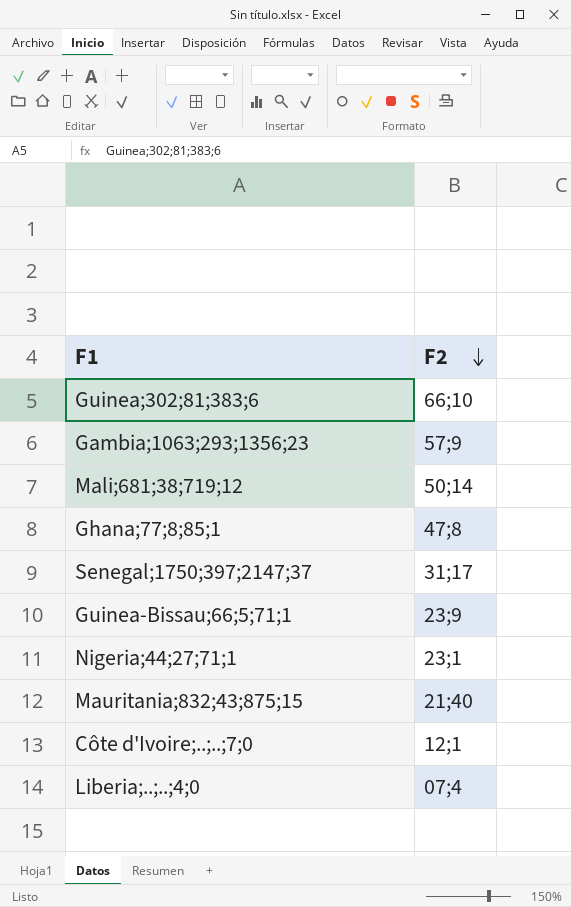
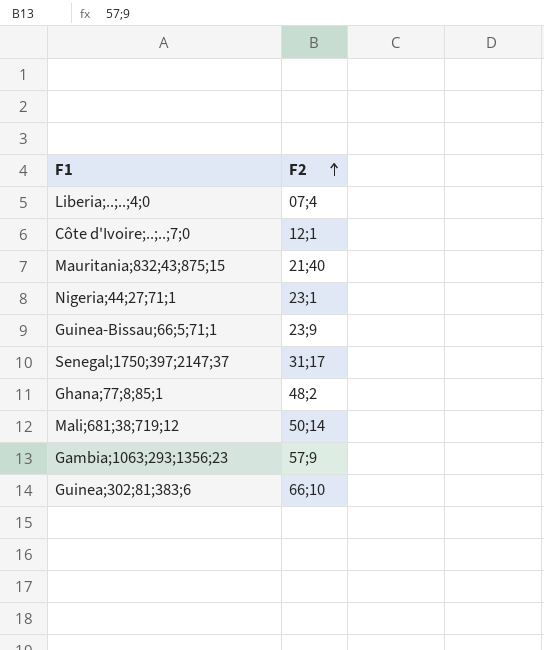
row order: F2 descending -> F2 ascending
Ghana;77;8;85;1 | F2: 47;8 -> 48;2

